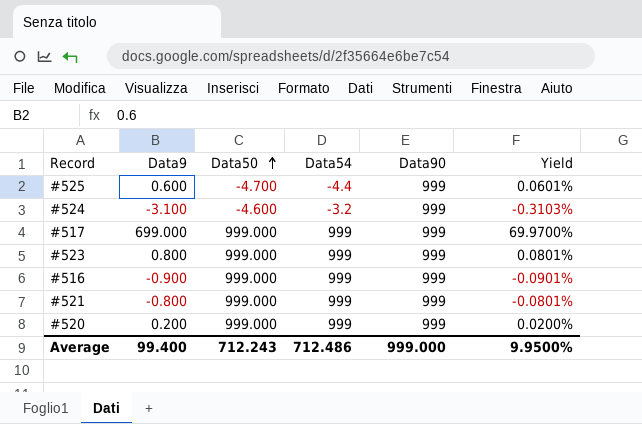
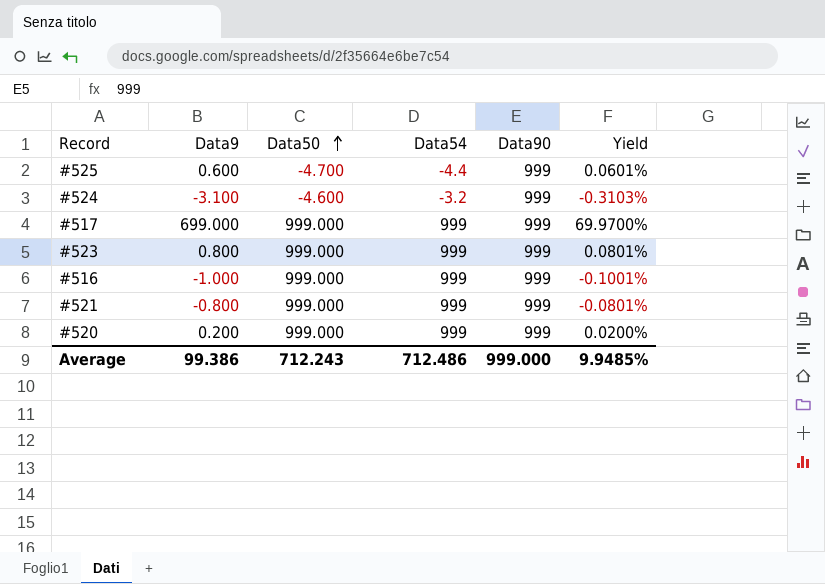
#516 | Data9: -0.900 -> -1.000
#516 | Yield: -0.0901% -> -0.1001%
Average | Data9: 99.400 -> 99.386
Average | Yield: 9.9500% -> 9.9485%

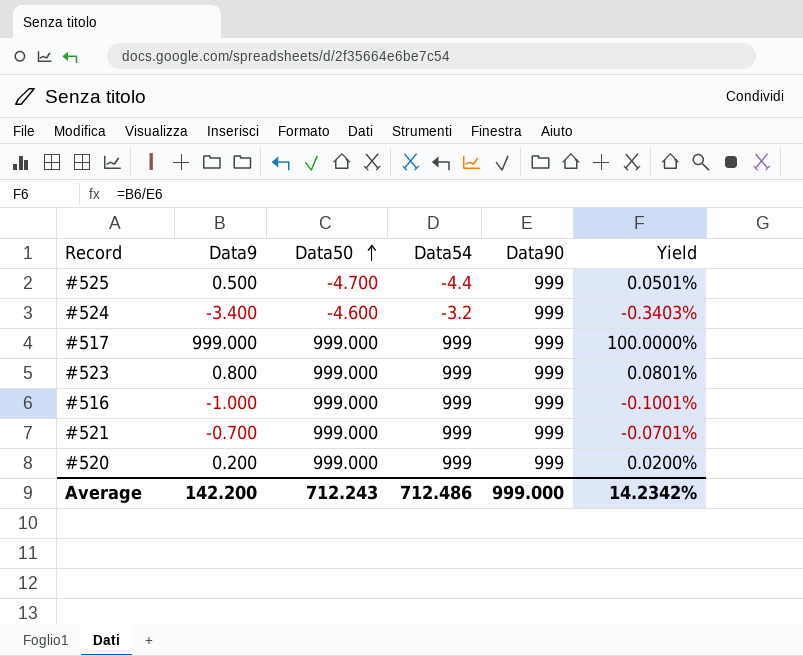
#525 | Data9: 0.600 -> 0.500
#525 | Yield: 0.0601% -> 0.0501%
#524 | Data9: -3.100 -> -3.400
#524 | Yield: -0.3103% -> -0.3403%
#517 | Data9: 699.000 -> 999.000
#517 | Yield: 69.9700% -> 100.0000%
#521 | Data9: -0.800 -> -0.700
#521 | Yield: -0.0801% -> -0.0701%
Average | Data9: 99.386 -> 142.200
Average | Yield: 9.9485% -> 14.2342%

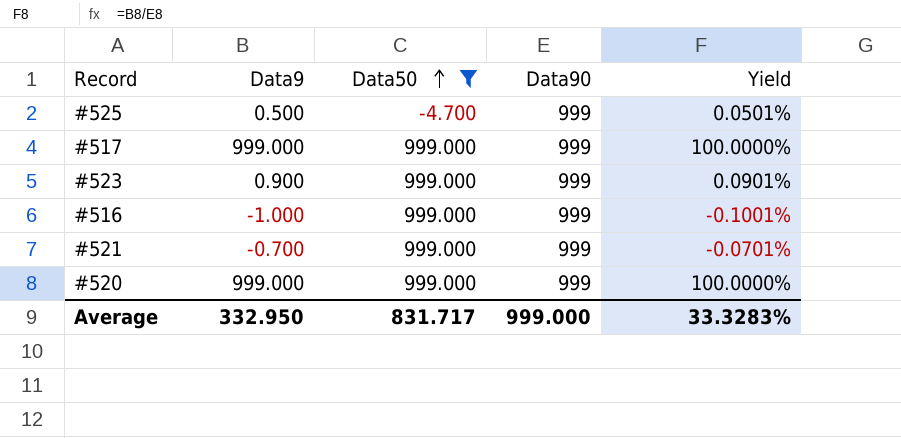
filter: none -> Data50 != -4.600
column Data54 | position: 4 -> none
#523 | Data9: 0.800 -> 0.900
#523 | Yield: 0.0801% -> 0.0901%
#520 | Data9: 0.200 -> 999.000
#520 | Yield: 0.0200% -> 100.0000%
Average | Data9: 142.200 -> 332.950
Average | Data50: 712.243 -> 831.717
Average | Yield: 14.2342% -> 33.3283%

